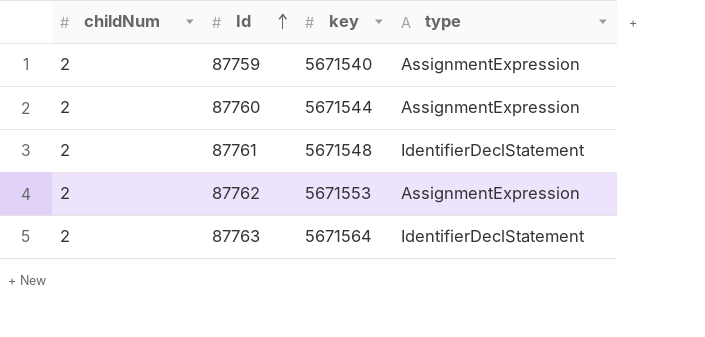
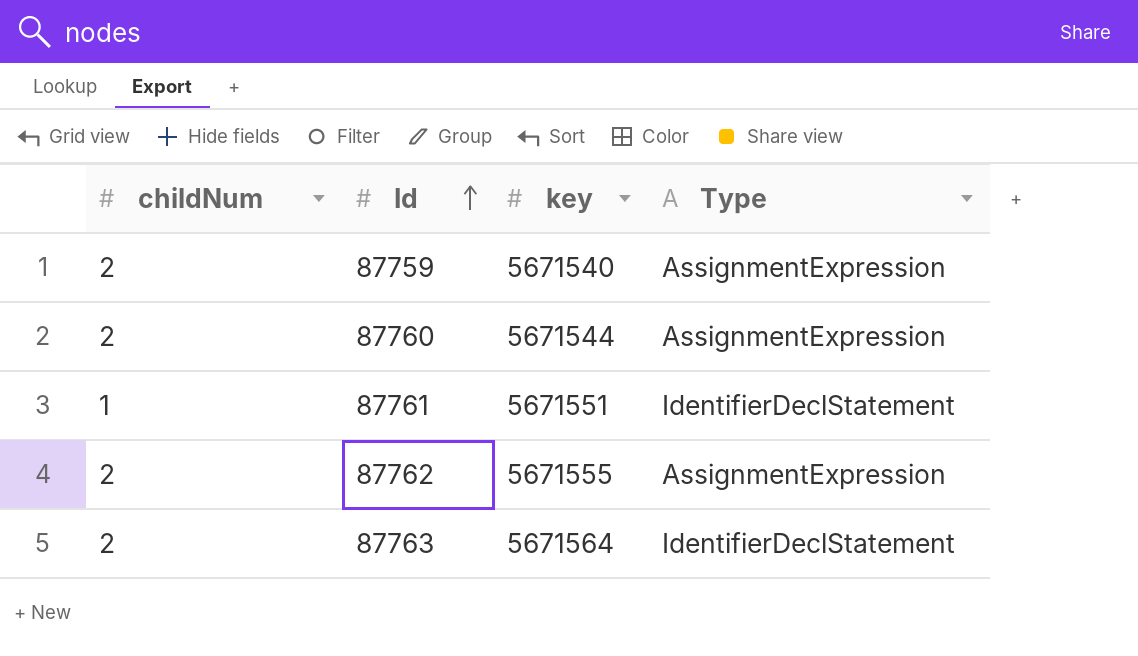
column name: type -> Type
87761 | childNum: 2 -> 1
87761 | key: 5671548 -> 5671551
87762 | key: 5671553 -> 5671555

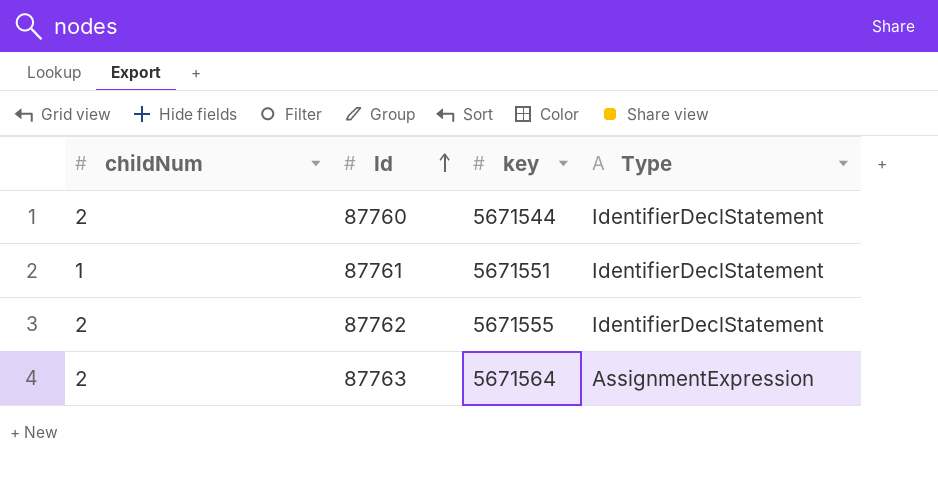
row 87759: 2 | 5671540 | AssignmentExpression -> none
87760 | Type: AssignmentExpression -> IdentifierDeclStatement
87762 | Type: AssignmentExpression -> IdentifierDeclStatement
87763 | Type: IdentifierDeclStatement -> AssignmentExpression

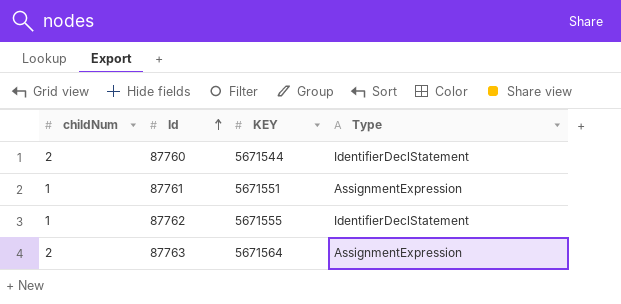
column name: key -> KEY
87761 | Type: IdentifierDeclStatement -> AssignmentExpression
87762 | childNum: 2 -> 1

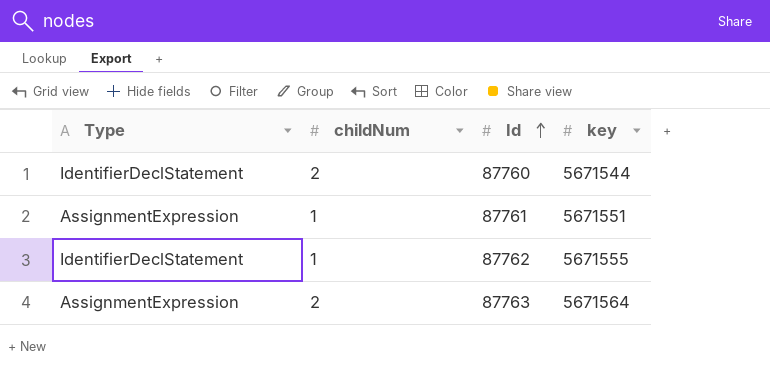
column Type | position: 4 -> 1
column name: KEY -> key

